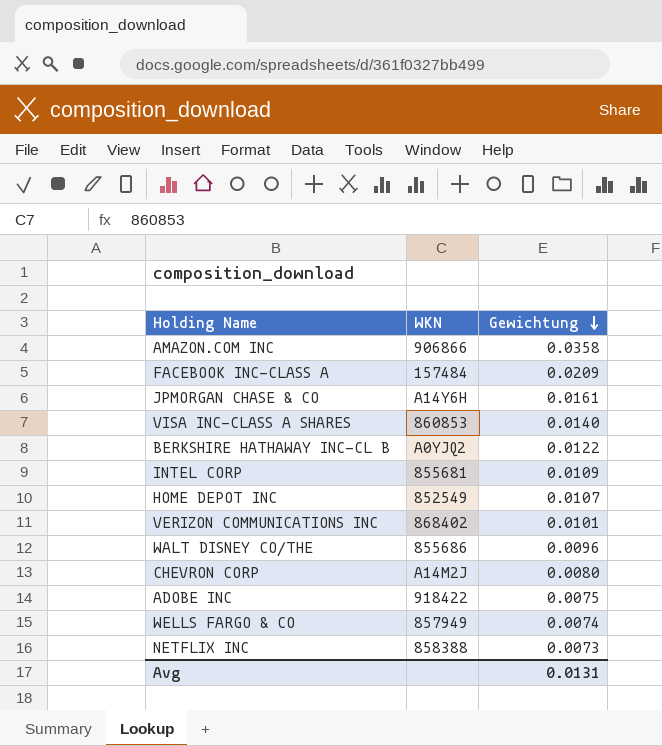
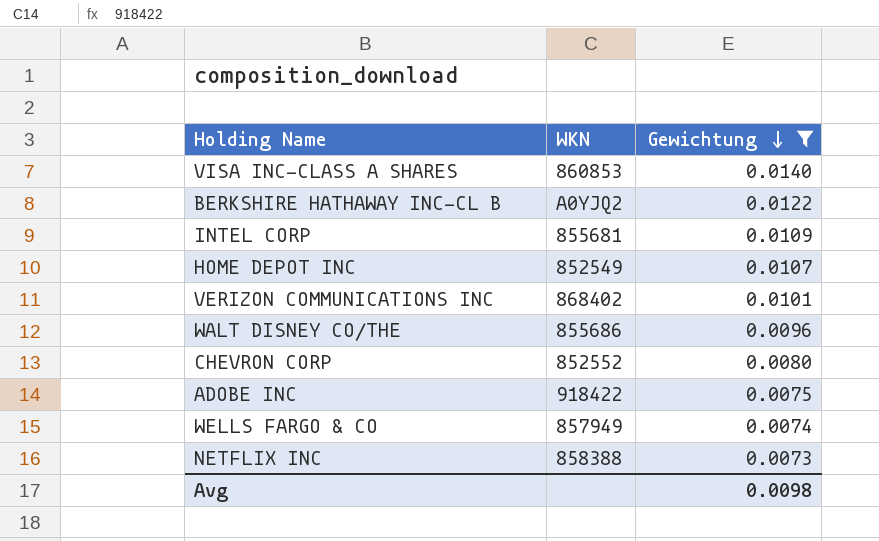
filter: none -> Gewichtung <= 0.0140
CHEVRON CORP | WKN: A14M2J -> 852552
Avg | Gewichtung: 0.0131 -> 0.0098

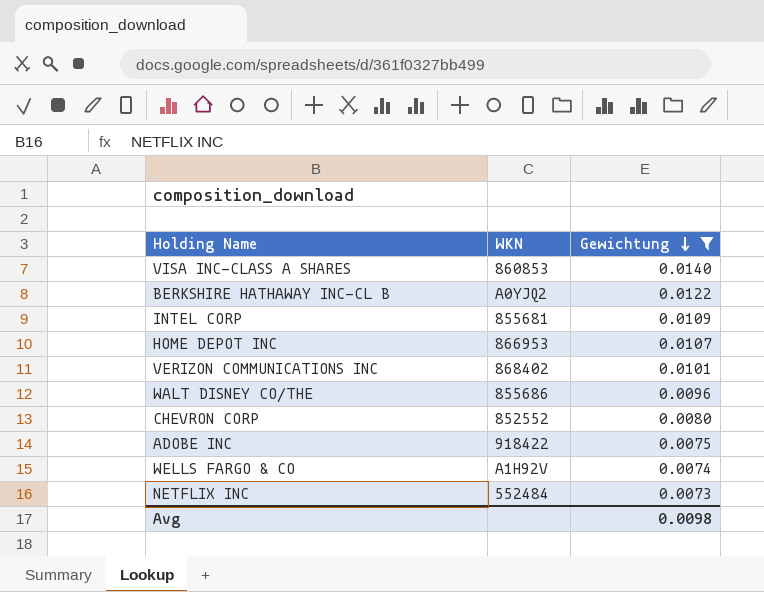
HOME DEPOT INC | WKN: 852549 -> 866953
WELLS FARGO & CO | WKN: 857949 -> A1H92V
NETFLIX INC | WKN: 858388 -> 552484

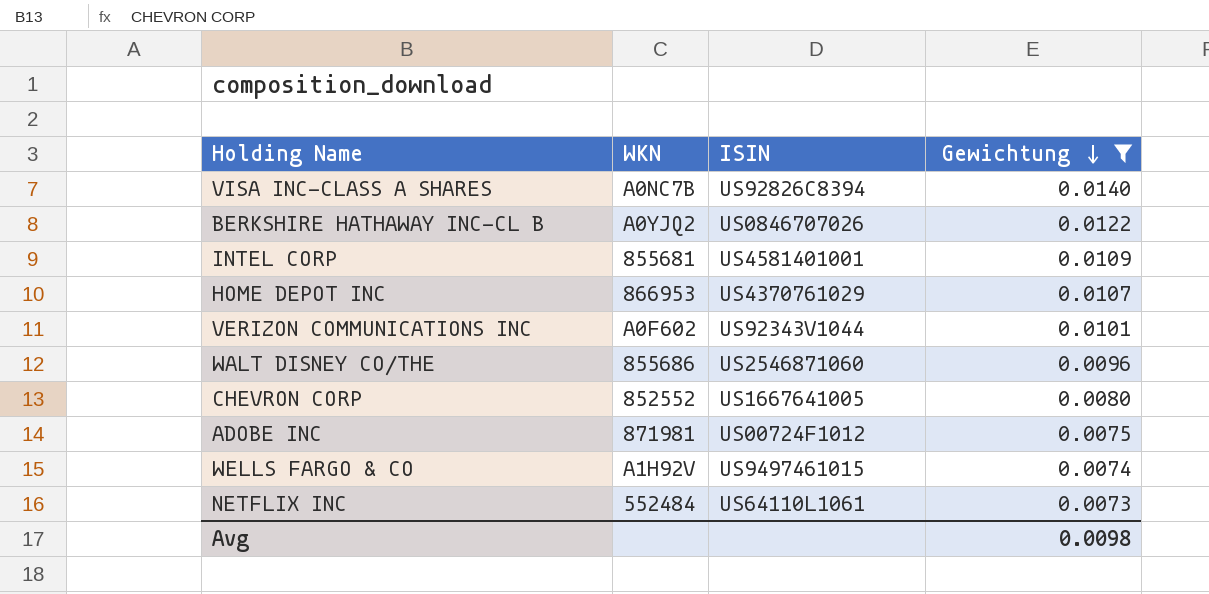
column ISIN | position: none -> 3
VISA INC-CLASS A SHARES | WKN: 860853 -> A0NC7B
VERIZON COMMUNICATIONS INC | WKN: 868402 -> A0F602
ADOBE INC | WKN: 918422 -> 871981

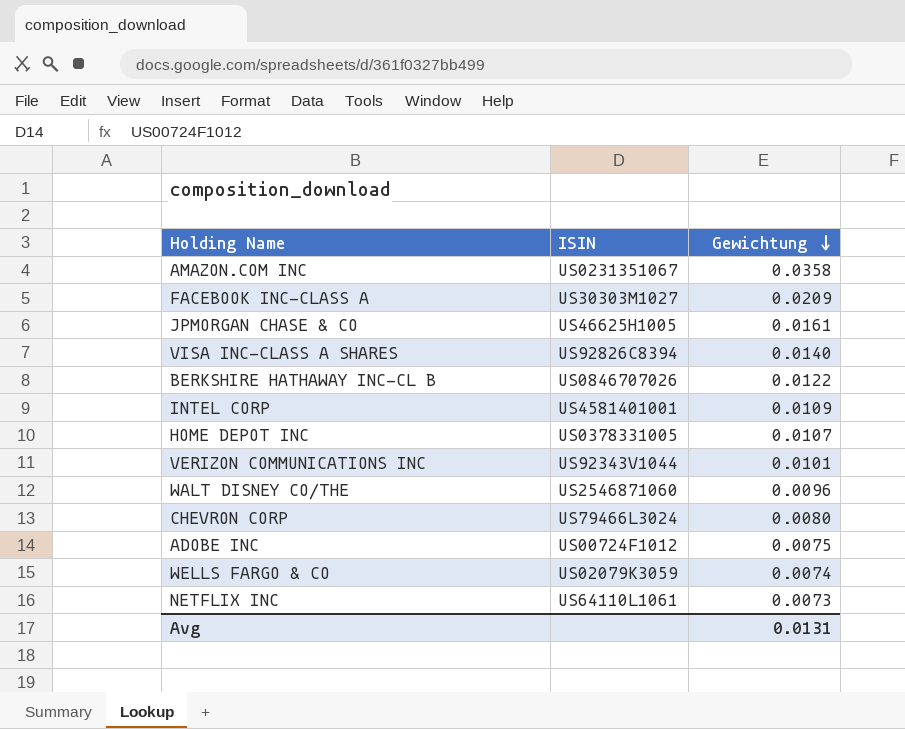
filter: Gewichtung <= 0.0140 -> none
column WKN | position: 2 -> none
HOME DEPOT INC | ISIN: US4370761029 -> US0378331005
CHEVRON CORP | ISIN: US1667641005 -> US79466L3024
WELLS FARGO & CO | ISIN: US9497461015 -> US02079K3059
Avg | Gewichtung: 0.0098 -> 0.0131

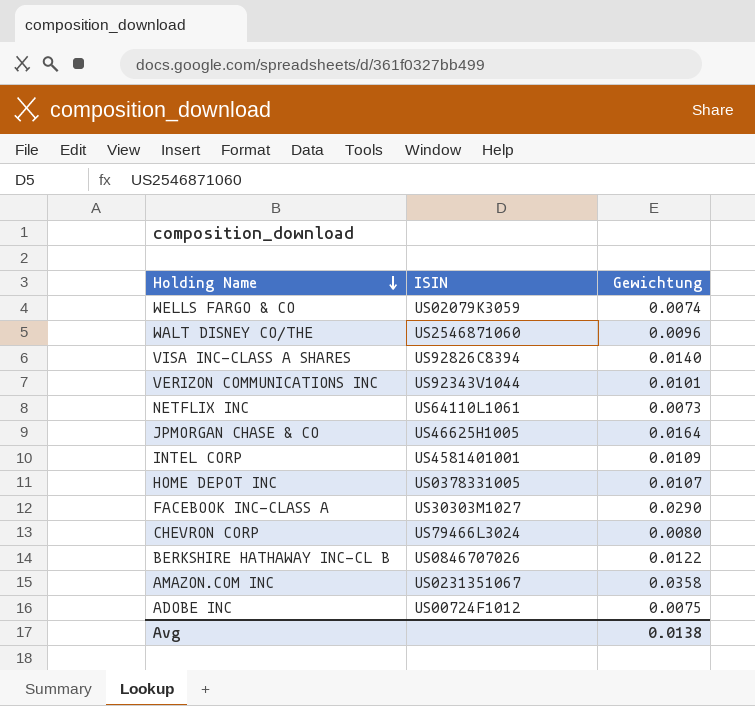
row order: Gewichtung descending -> Holding Name descending
JPMORGAN CHASE & CO | Gewichtung: 0.0161 -> 0.0164
FACEBOOK INC-CLASS A | Gewichtung: 0.0209 -> 0.0290
Avg | Gewichtung: 0.0131 -> 0.0138

